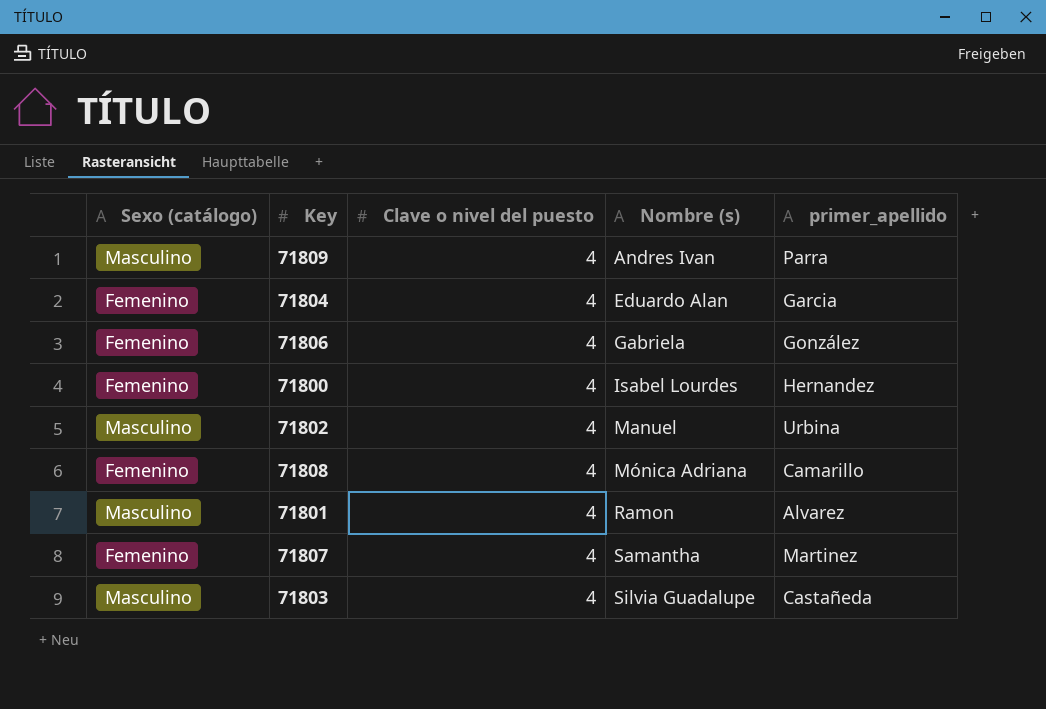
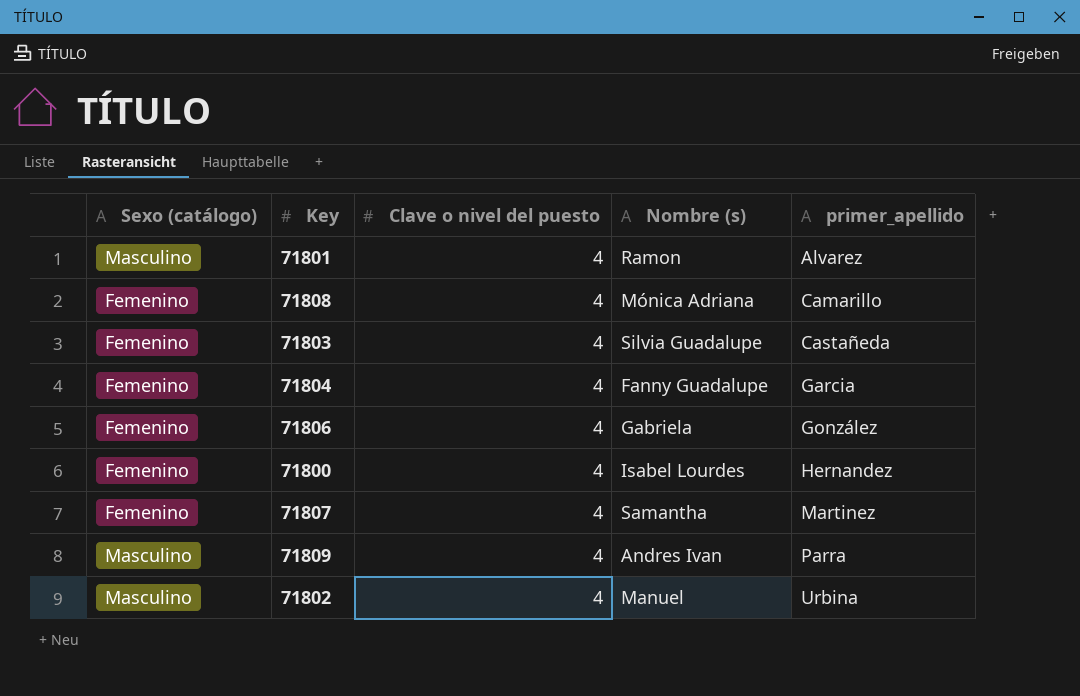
row order: Nombre (s) ascending -> primer_apellido ascending
71803 | Sexo (catálogo): Masculino -> Femenino
71804 | Nombre (s): Eduardo Alan -> Fanny Guadalupe

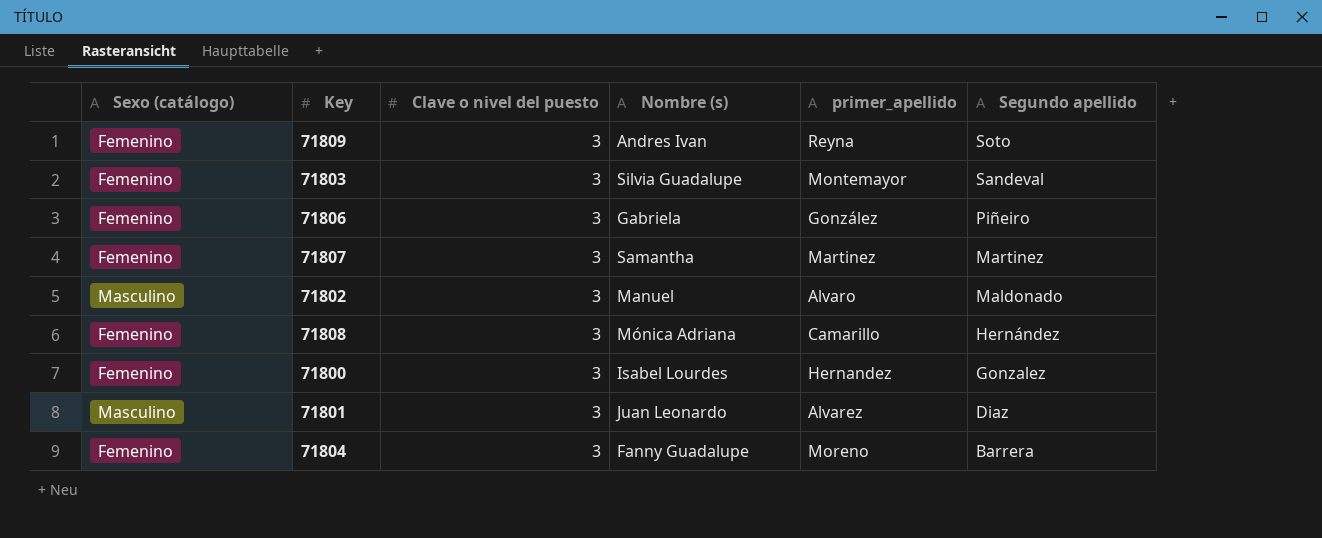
row order: primer_apellido ascending -> Segundo apellido descending
column Segundo apellido | position: none -> 6
71809 | Sexo (catálogo): Masculino -> Femenino
71809 | Clave o nivel del puesto: 4 -> 3
71809 | primer_apellido: Parra -> Reyna
71803 | Clave o nivel del puesto: 4 -> 3
71803 | primer_apellido: Castañeda -> Montemayor
71806 | Clave o nivel del puesto: 4 -> 3
71807 | Clave o nivel del puesto: 4 -> 3
71802 | Clave o nivel del puesto: 4 -> 3
71802 | primer_apellido: Urbina -> Alvaro
71808 | Clave o nivel del puesto: 4 -> 3
71800 | Clave o nivel del puesto: 4 -> 3
71801 | Clave o nivel del puesto: 4 -> 3
71801 | Nombre (s): Ramon -> Juan Leonardo
71804 | Clave o nivel del puesto: 4 -> 3
71804 | primer_apellido: Garcia -> Moreno

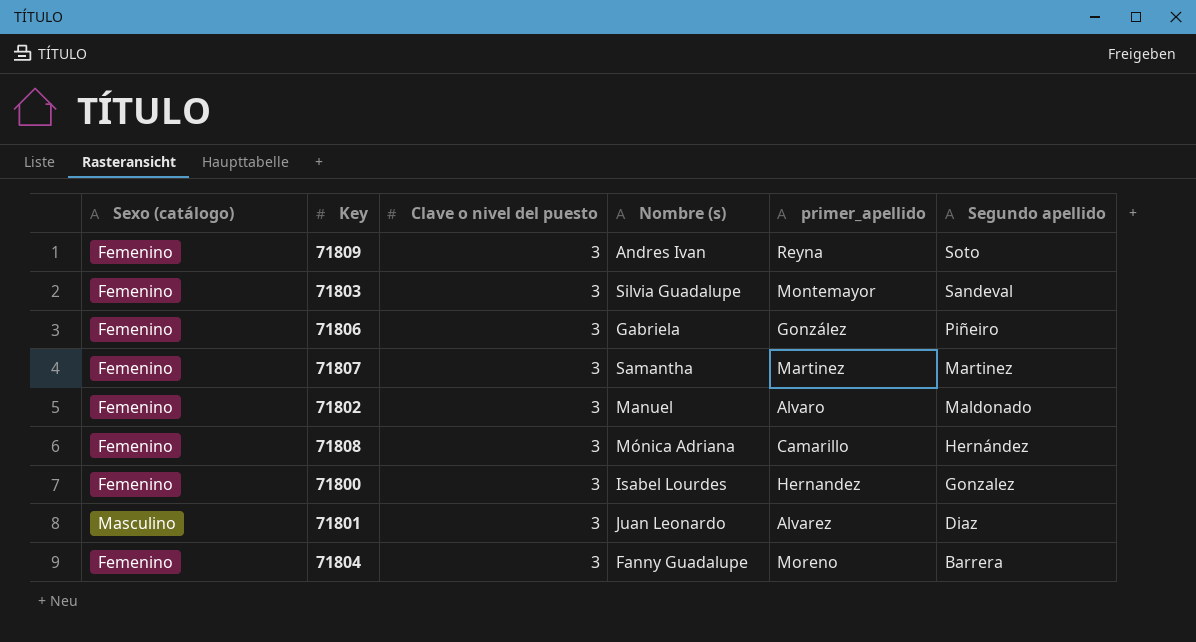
71802 | Sexo (catálogo): Masculino -> Femenino

